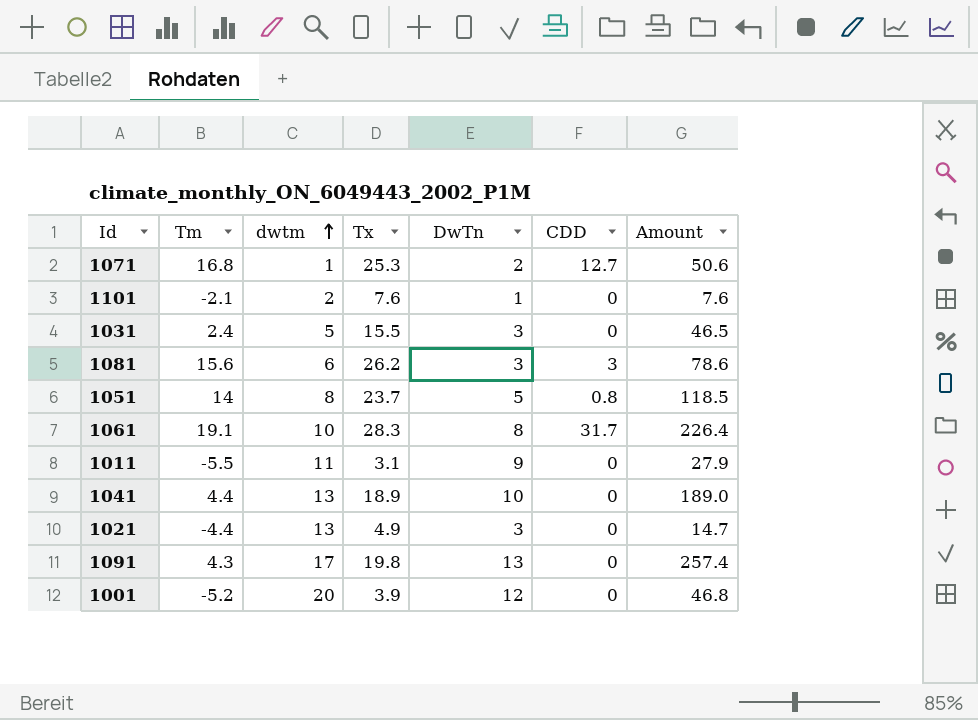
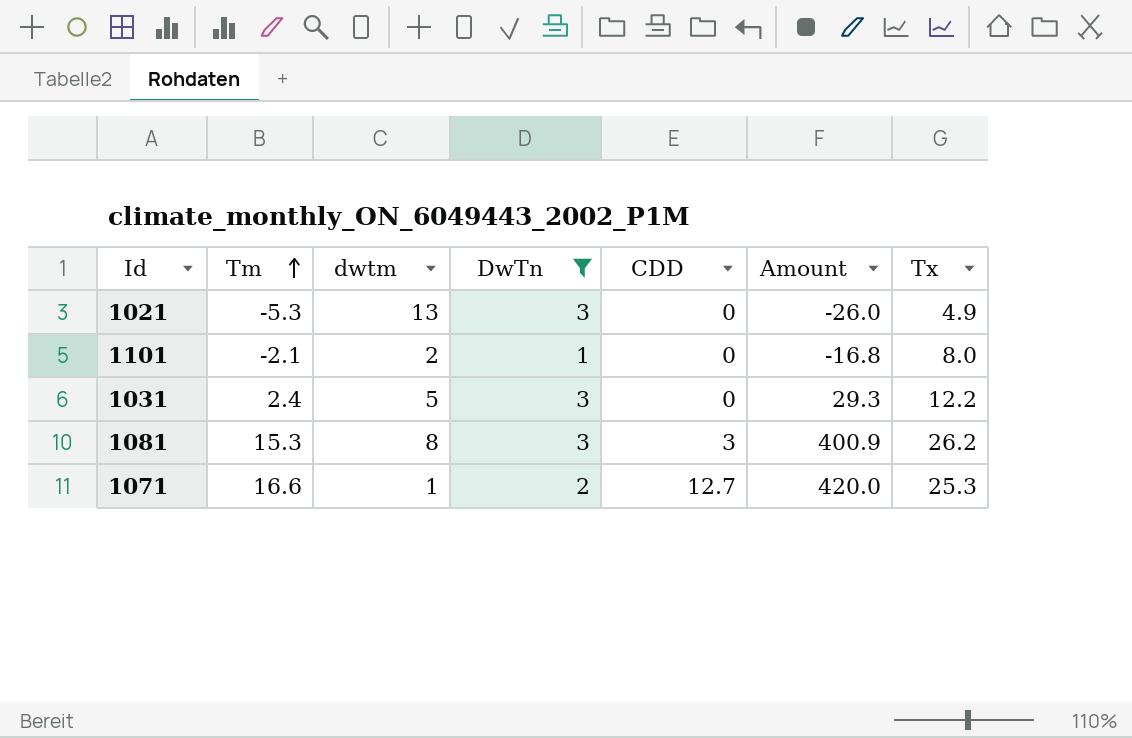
filter: none -> DwTn <= 3
row order: dwtm ascending -> Tm ascending
column Amount | formula: [Tx] * [DwTn] -> [Tm] * [Tx]
column Tx | position: 4 -> 7
1021 | Tm: -4.4 -> -5.3
1101 | Tx: 7.6 -> 8.0
1031 | Tx: 15.5 -> 12.2
1081 | Tm: 15.6 -> 15.3
1081 | dwtm: 6 -> 8
1071 | Tm: 16.8 -> 16.6

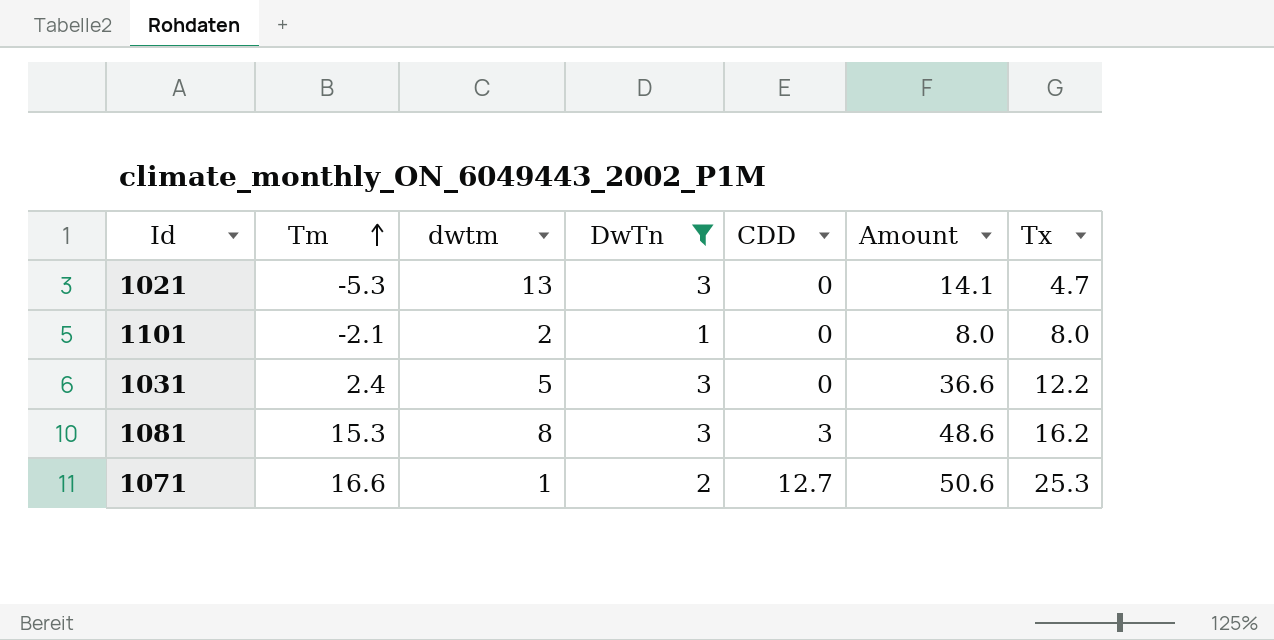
column Amount | formula: [Tm] * [Tx] -> [DwTn] * [Tx]
1021 | Tx: 4.9 -> 4.7
1081 | Tx: 26.2 -> 16.2

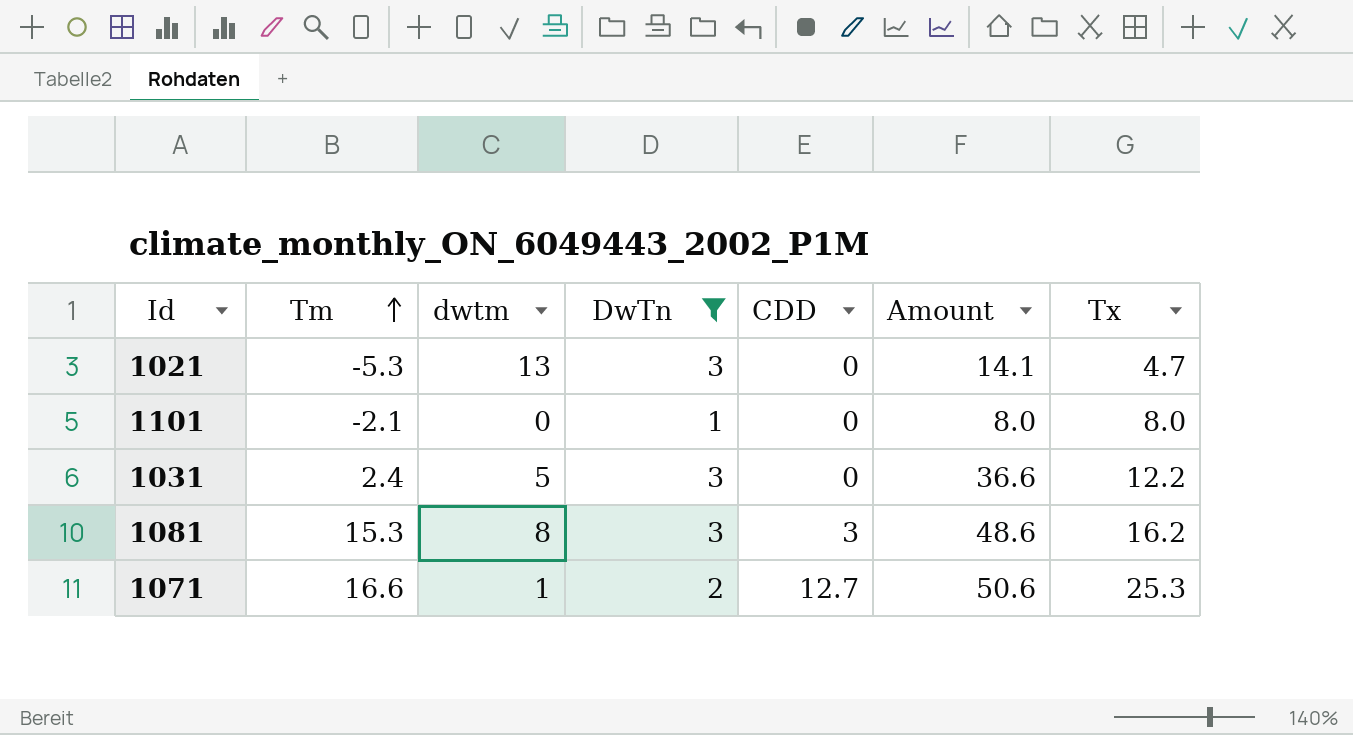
1101 | dwtm: 2 -> 0

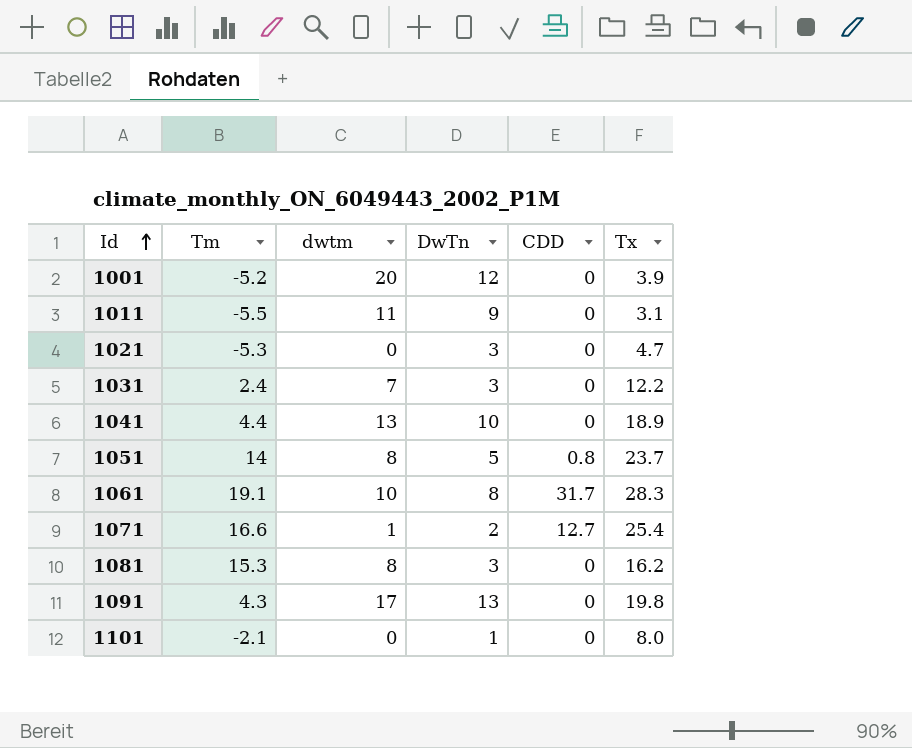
filter: DwTn <= 3 -> none
row order: Tm ascending -> Id ascending
column Amount | formula: [DwTn] * [Tx] -> none
1021 | dwtm: 13 -> 0
1031 | dwtm: 5 -> 7
1071 | Tx: 25.3 -> 25.4
1081 | CDD: 3 -> 0

